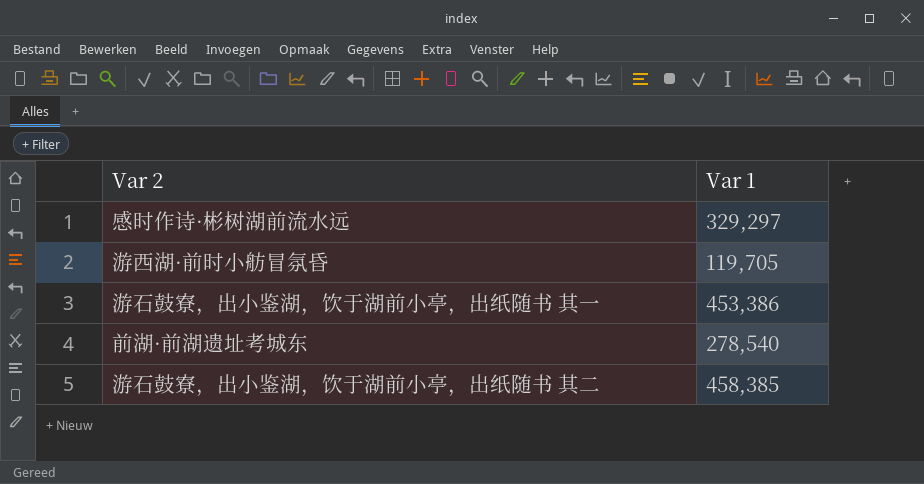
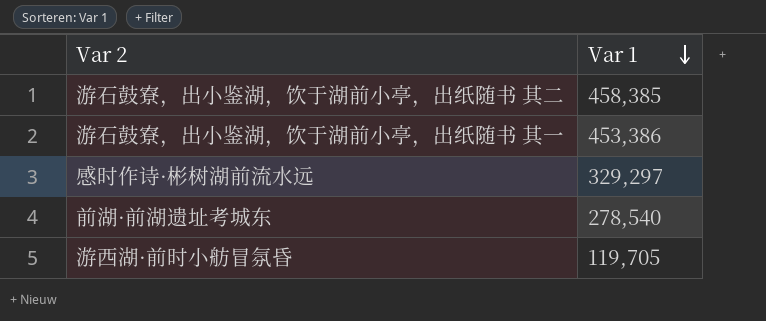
row order: none -> Var 1 descending

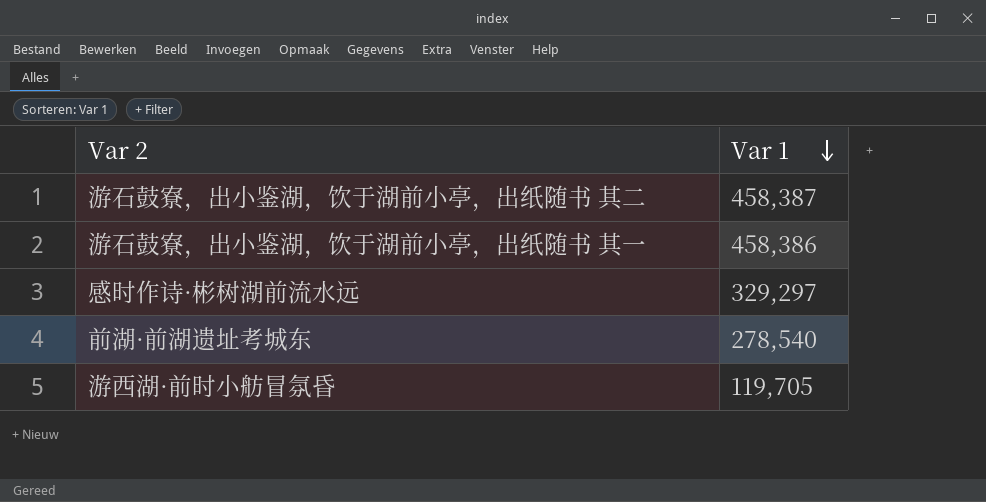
游石鼓寮，出小鉴湖，饮于湖前小亭，出纸随书 其二 | Var 1: 458,385 -> 458,387
游石鼓寮，出小鉴湖，饮于湖前小亭，出纸随书 其一 | Var 1: 453,386 -> 458,386

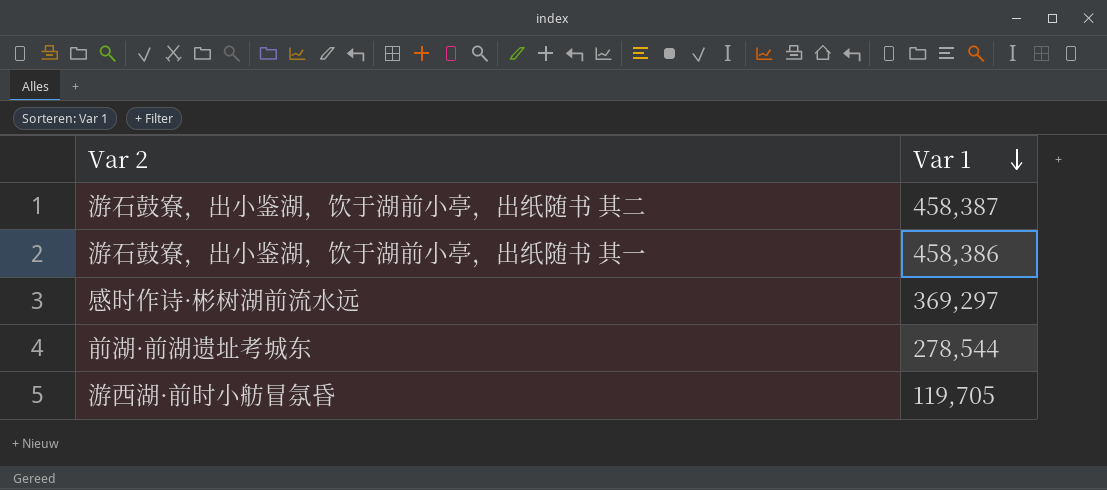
感时作诗·彬树湖前流水远 | Var 1: 329,297 -> 369,297
前湖·前湖遗址考城东 | Var 1: 278,540 -> 278,544

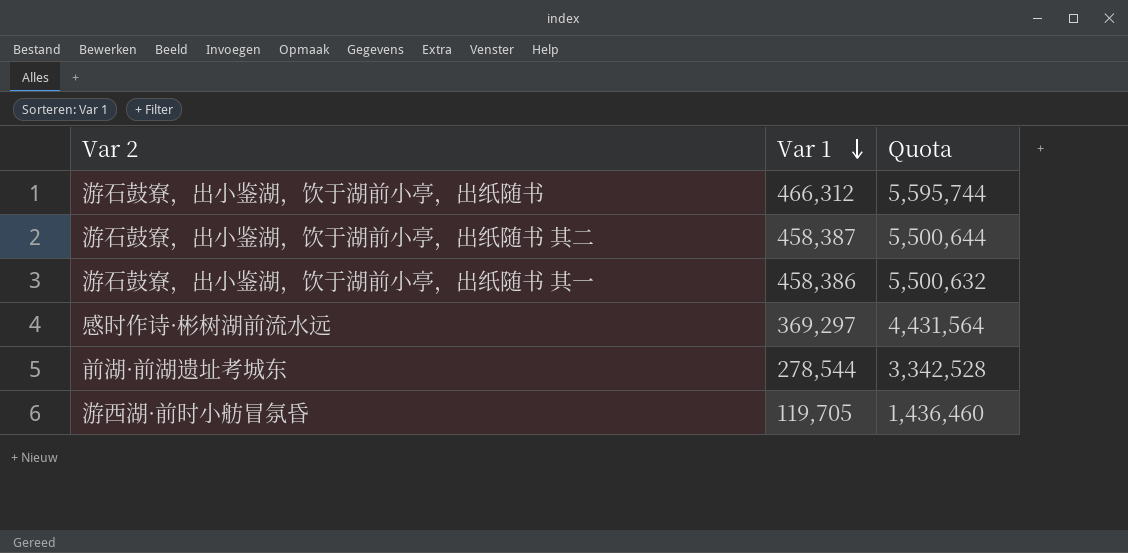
column Quota | formula: none -> [Var 1] * 12
row 游石鼓寮，出小鉴湖，饮于湖前小亭，出纸随书: none -> 466,312 | 5,595,744

